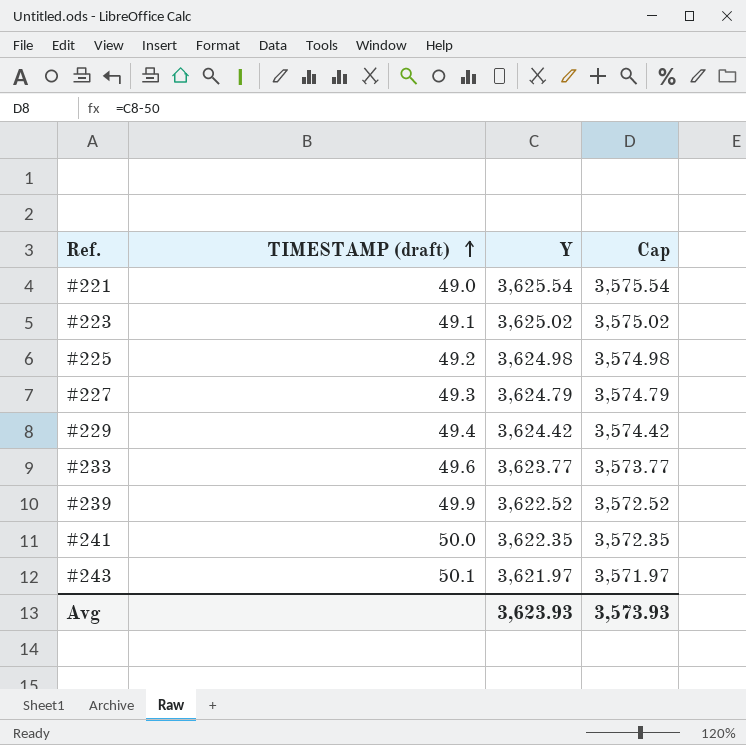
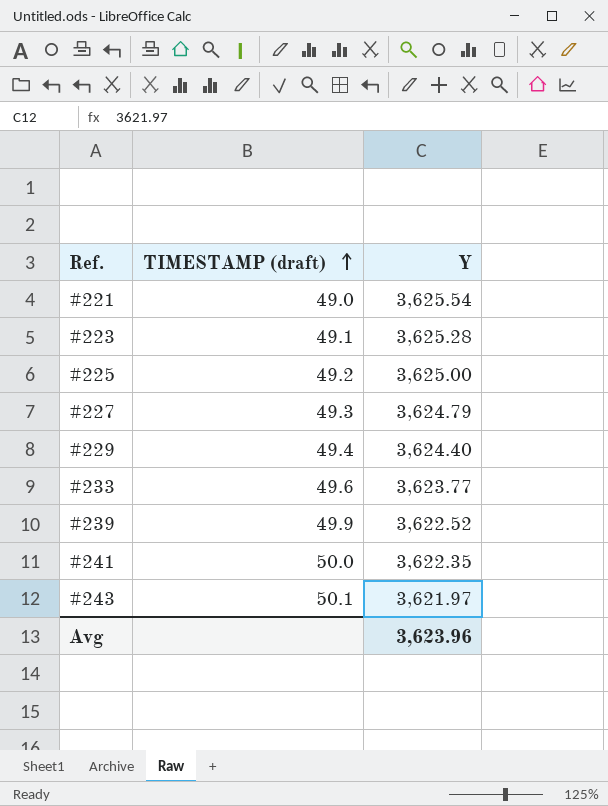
column Cap | formula: [Y] - 50 -> none
#223 | Y: 3,625.02 -> 3,625.28
#225 | Y: 3,624.98 -> 3,625.00
#229 | Y: 3,624.42 -> 3,624.40
Avg | Y: 3,623.93 -> 3,623.96

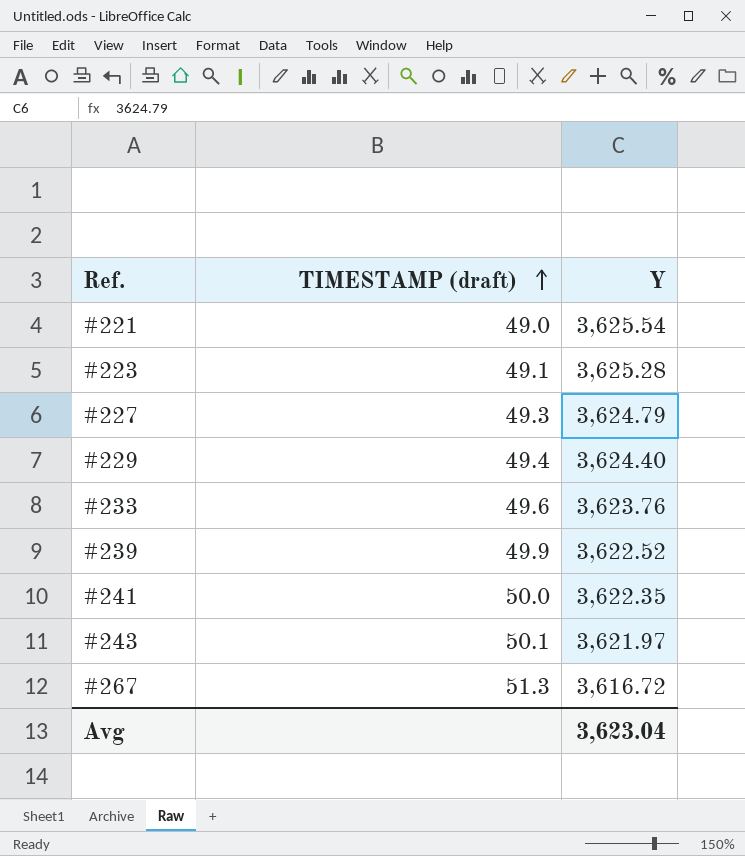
row #225: 49.2 | 3,625.00 -> none
#233 | Y: 3,623.77 -> 3,623.76
row #267: none -> 51.3 | 3,616.72
Avg | Y: 3,623.96 -> 3,623.04

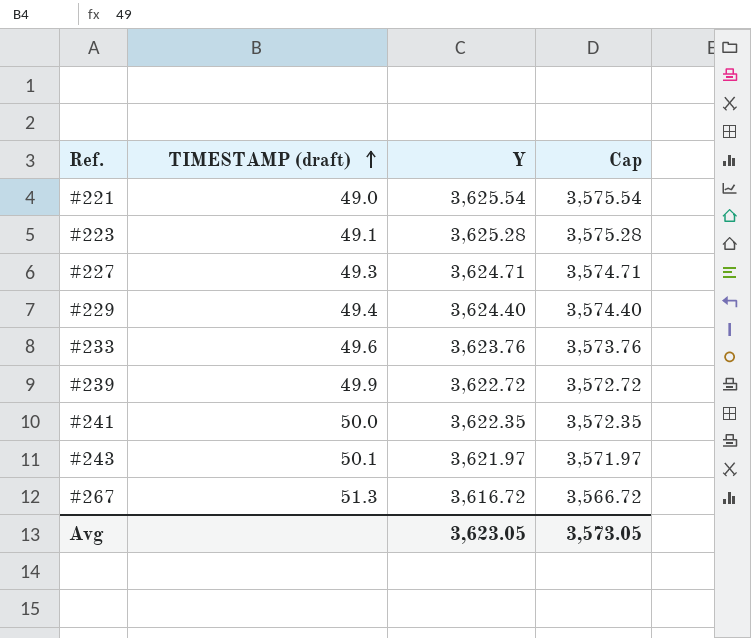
column Cap | formula: none -> [Y] - 50
#227 | Y: 3,624.79 -> 3,624.71
#239 | Y: 3,622.52 -> 3,622.72
Avg | Y: 3,623.04 -> 3,623.05

